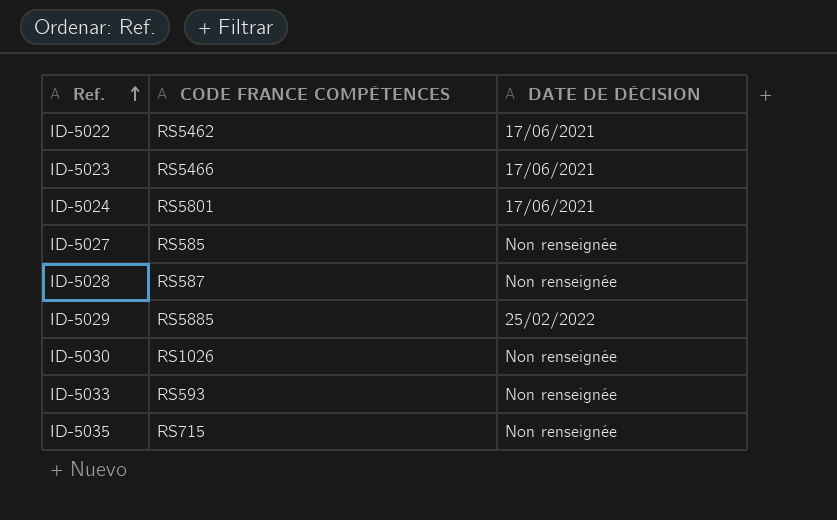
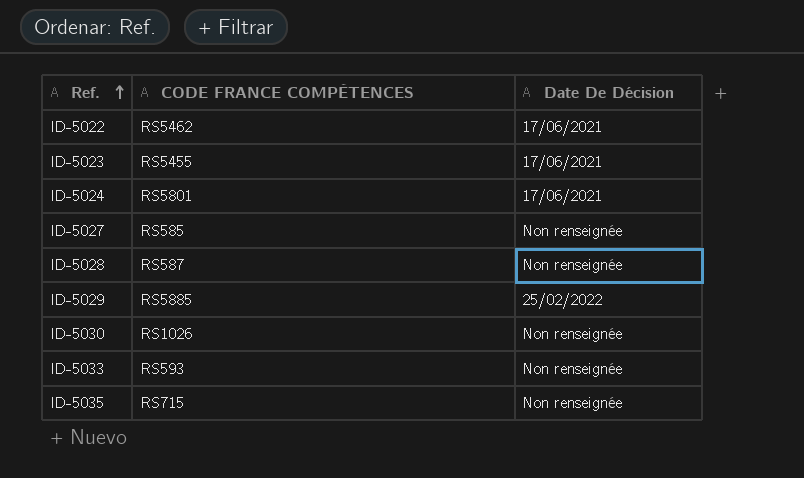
column name: DATE DE DÉCISION -> Date De Décision
ID-5023 | CODE FRANCE COMPÉTENCES: RS5466 -> RS5455

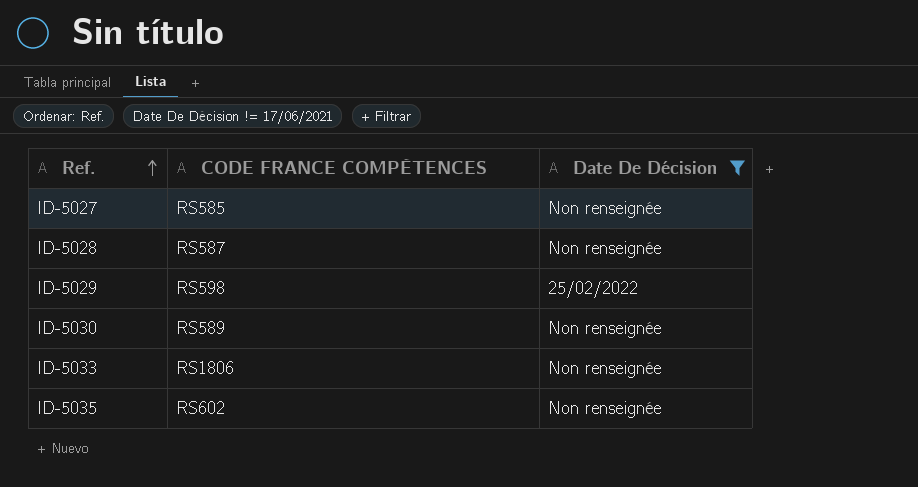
filter: none -> Date De Décision != 17/06/2021
ID-5029 | CODE FRANCE COMPÉTENCES: RS5885 -> RS598
ID-5030 | CODE FRANCE COMPÉTENCES: RS1026 -> RS589
ID-5033 | CODE FRANCE COMPÉTENCES: RS593 -> RS1806
ID-5035 | CODE FRANCE COMPÉTENCES: RS715 -> RS602

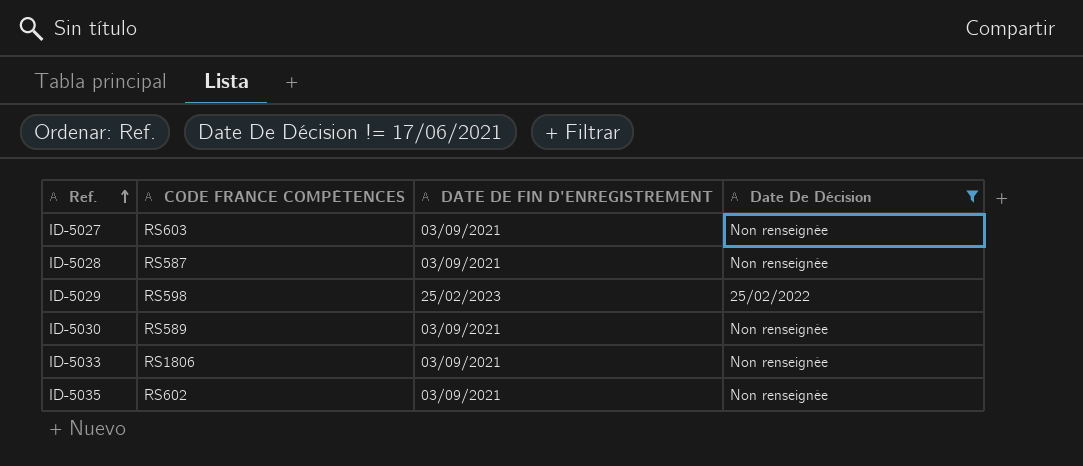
column DATE DE FIN D'ENREGISTREMENT | position: none -> 3
ID-5027 | CODE FRANCE COMPÉTENCES: RS585 -> RS603

